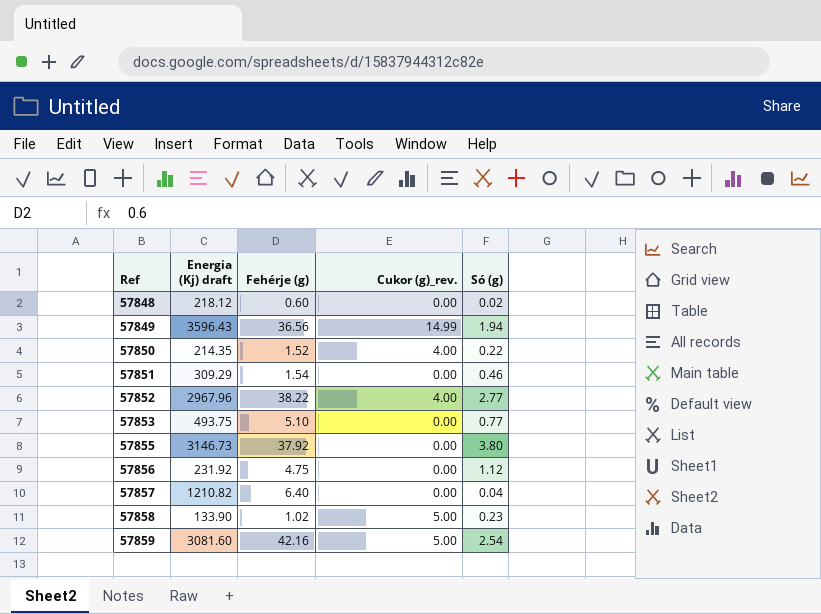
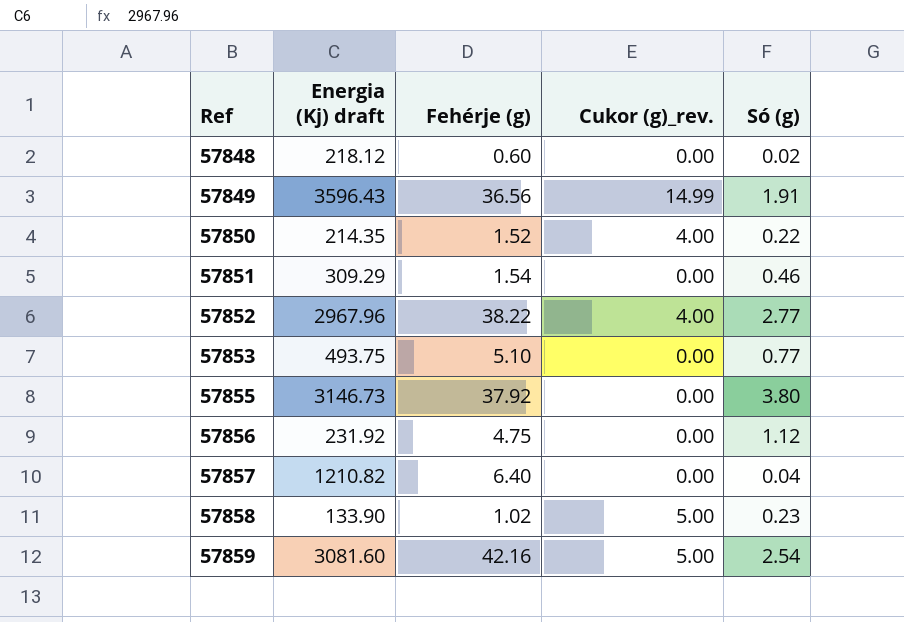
57849 | Só (g): 1.94 -> 1.91

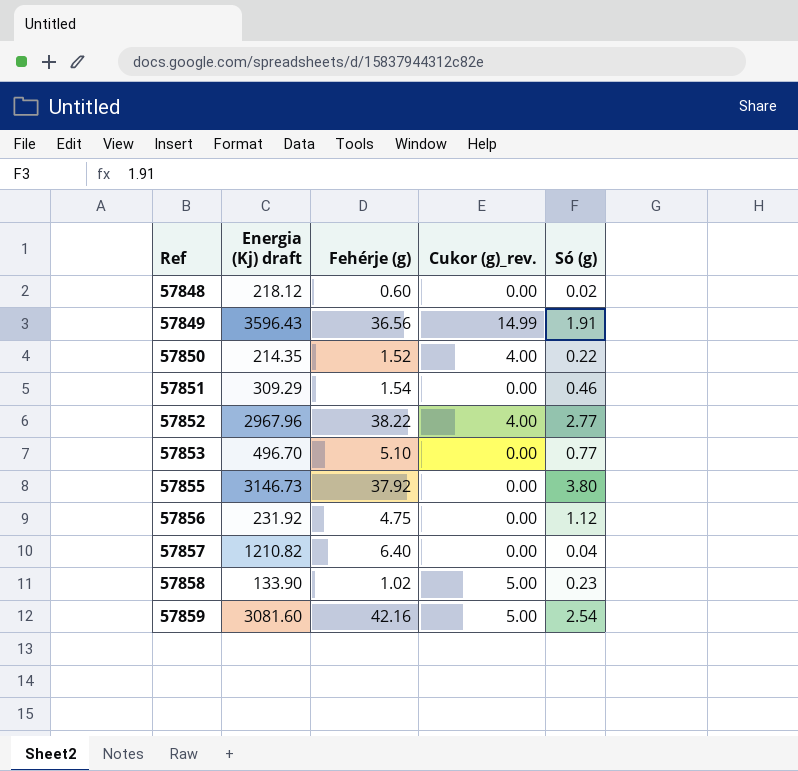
57853 | Energia (Kj) draft: 493.75 -> 496.70

